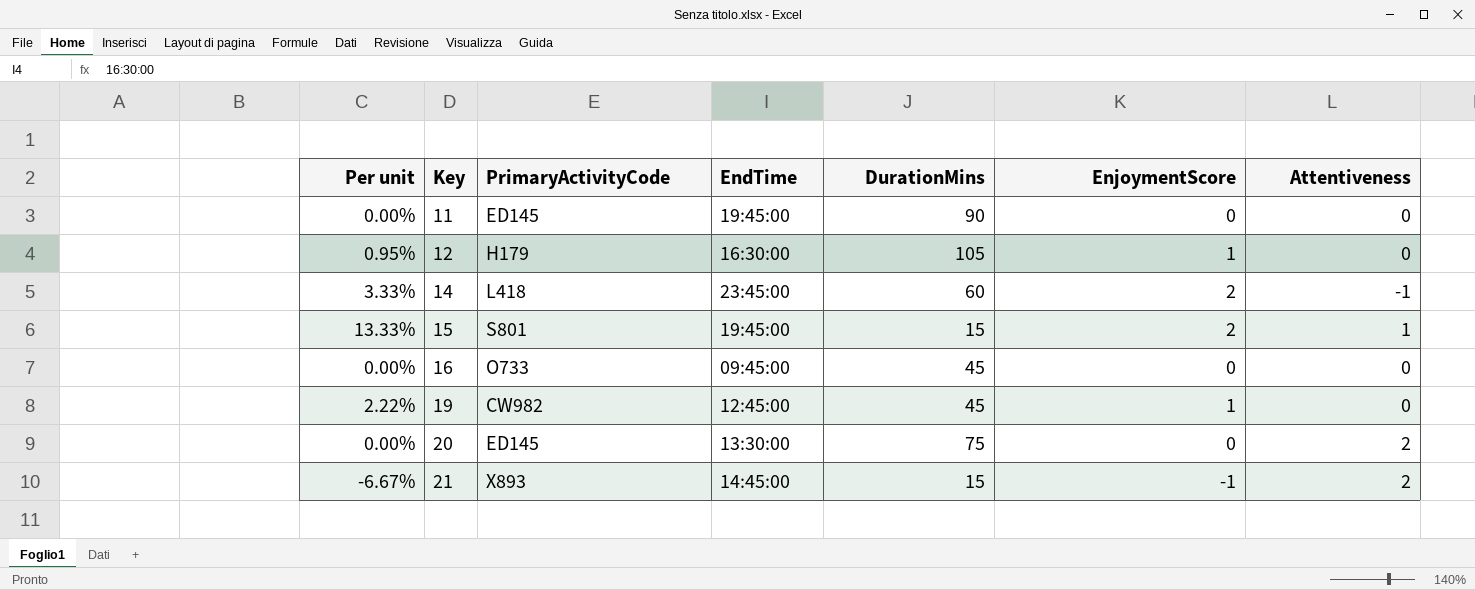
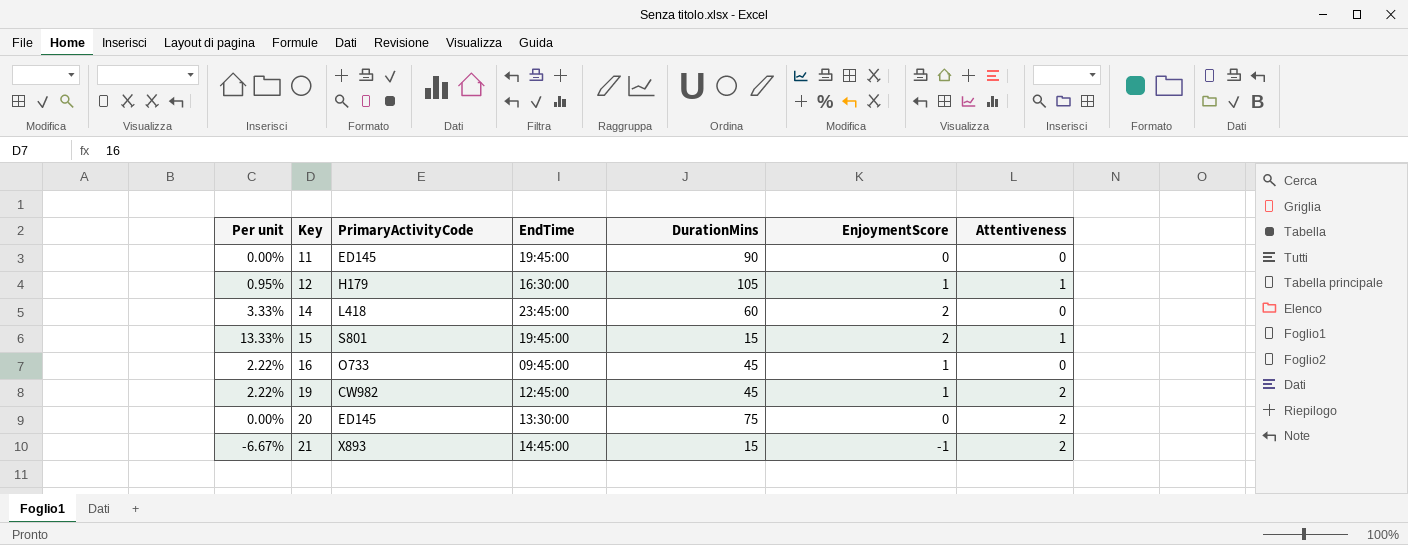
12 | Attentiveness: 0 -> 1
14 | Attentiveness: -1 -> 0
16 | Per unit: 0.00% -> 2.22%
16 | EnjoymentScore: 0 -> 1
19 | Attentiveness: 0 -> 2

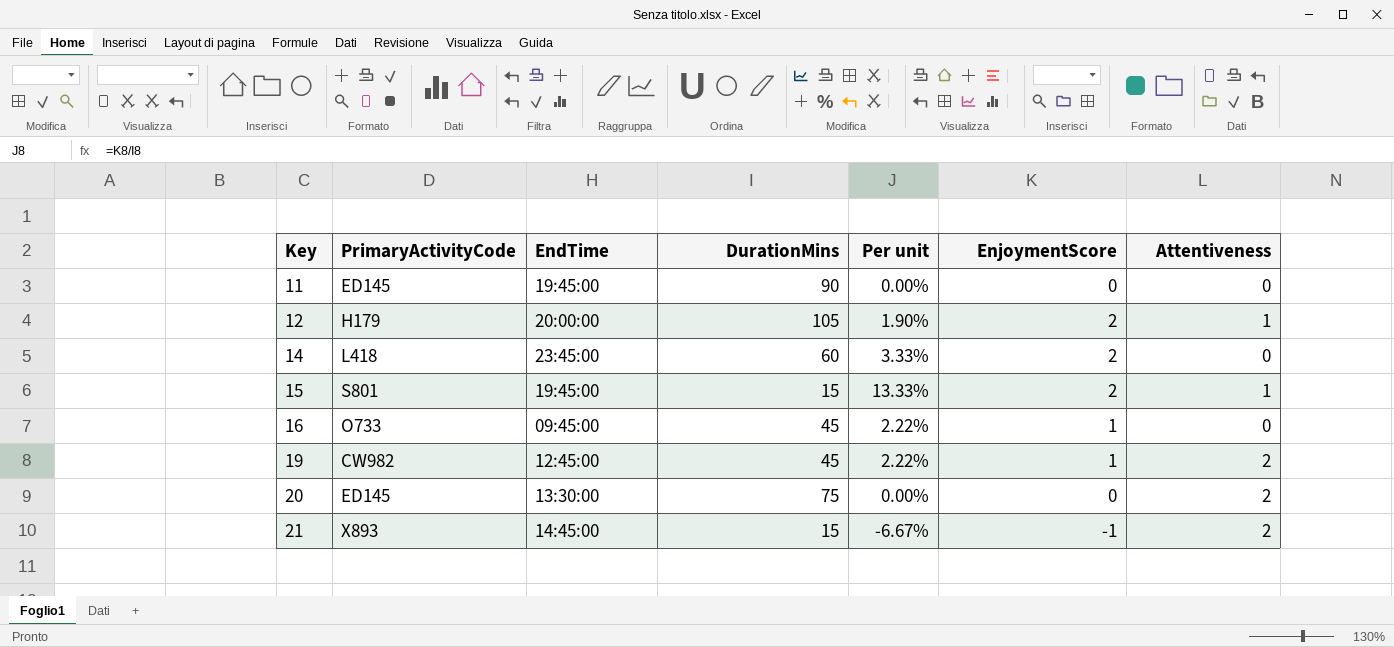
column Per unit | position: 1 -> 5
12 | EndTime: 16:30:00 -> 20:00:00
12 | Per unit: 0.95% -> 1.90%
12 | EnjoymentScore: 1 -> 2

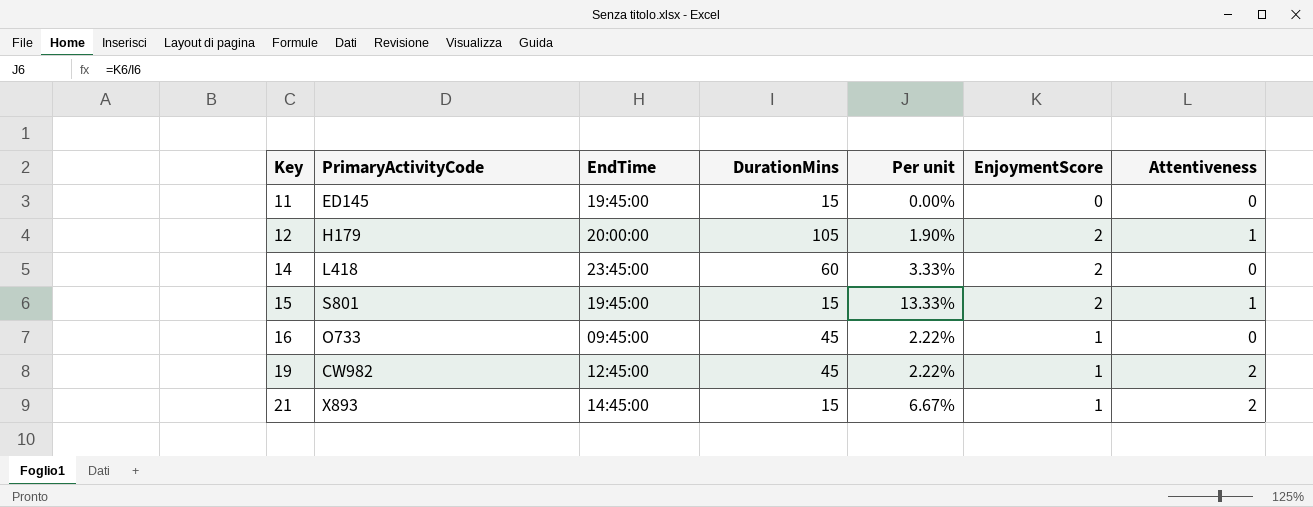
row 20: ED145 | 13:30:00 | 75 | 0.00% | 0 | 2 -> none
11 | DurationMins: 90 -> 15
21 | Per unit: -6.67% -> 6.67%
21 | EnjoymentScore: -1 -> 1

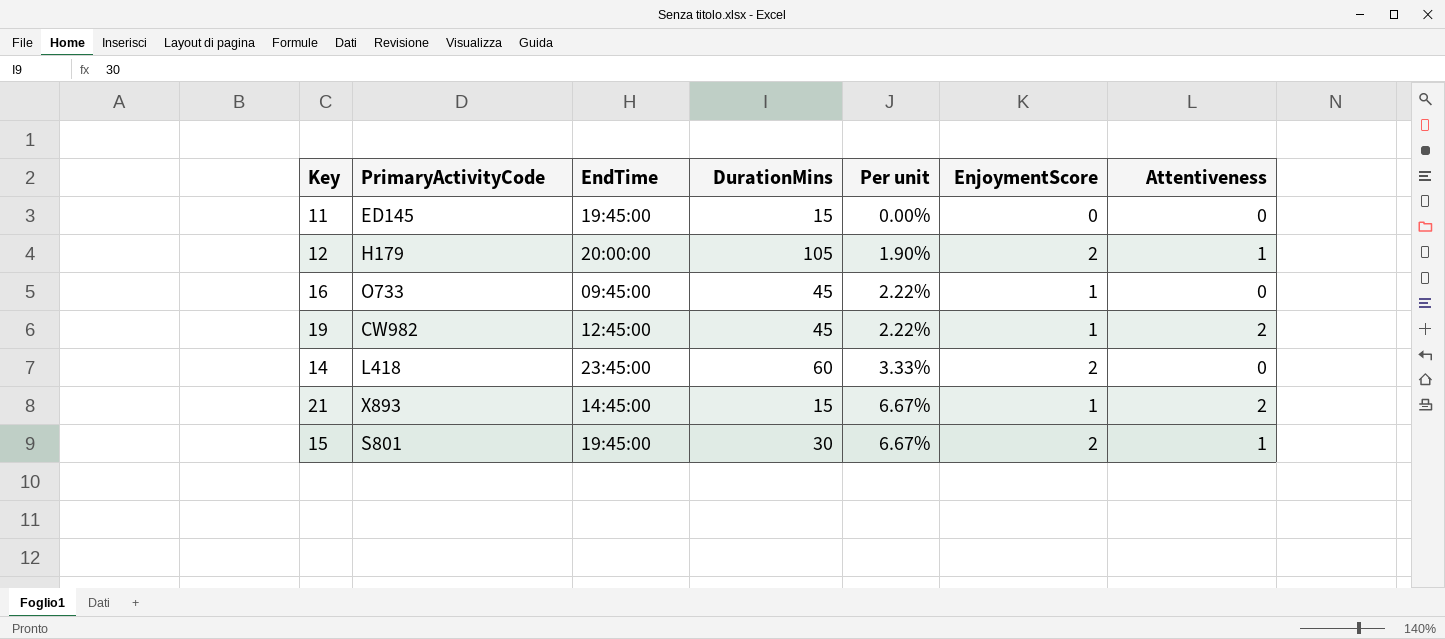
row order: Key ascending -> Per unit ascending
15 | DurationMins: 15 -> 30
15 | Per unit: 13.33% -> 6.67%

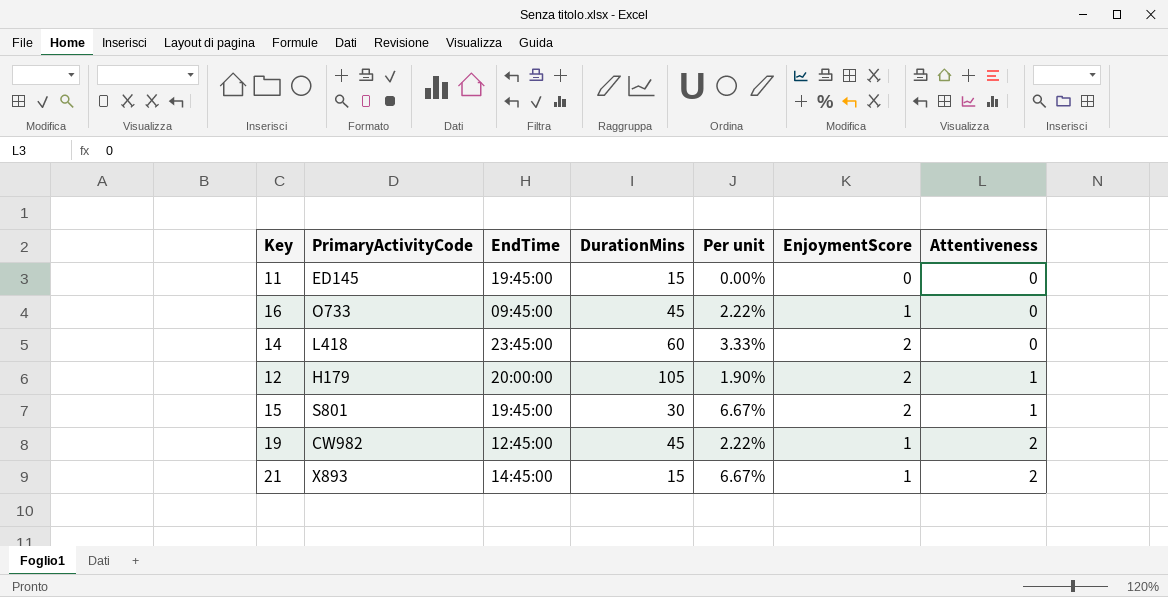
row order: Per unit ascending -> Attentiveness ascending

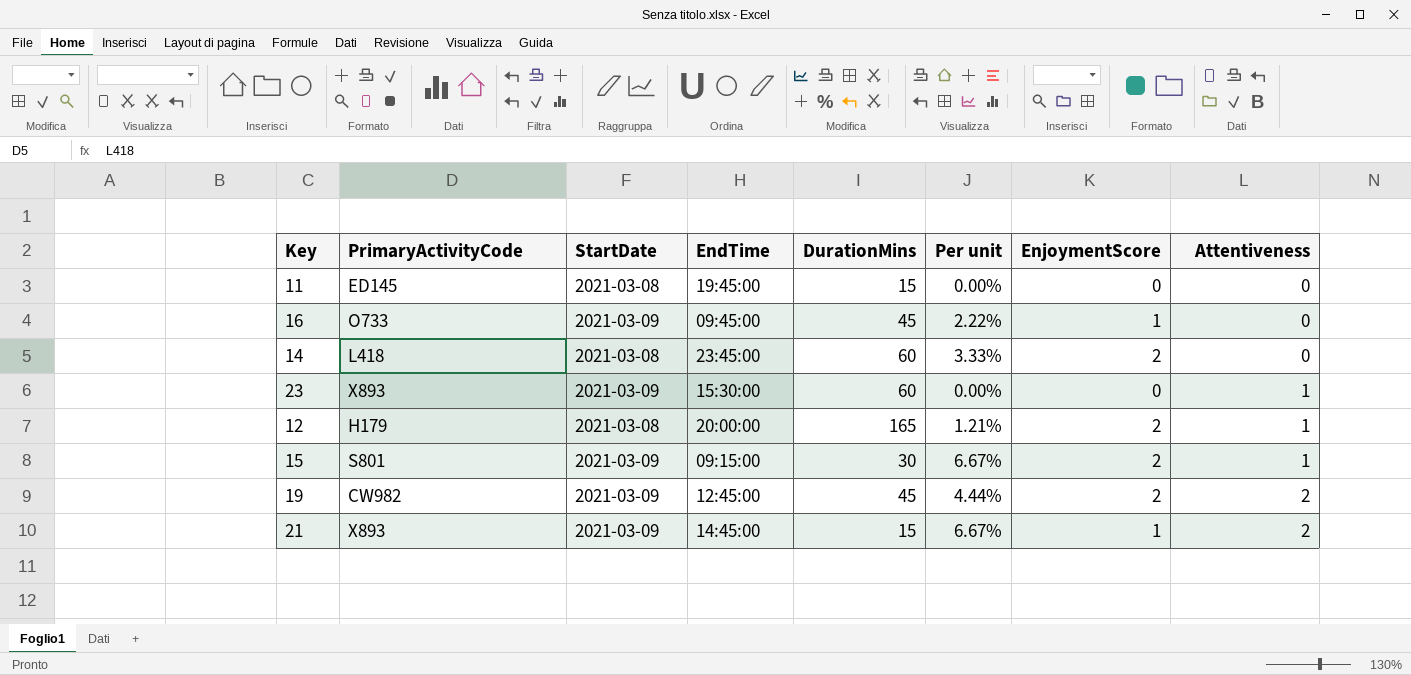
column StartDate | position: none -> 3
row 23: none -> X893 | 2021-03-09 | 15:30:00 | 60 | 0.00% | 0 | 1
12 | DurationMins: 105 -> 165
12 | Per unit: 1.90% -> 1.21%
15 | EndTime: 19:45:00 -> 09:15:00
19 | Per unit: 2.22% -> 4.44%
19 | EnjoymentScore: 1 -> 2

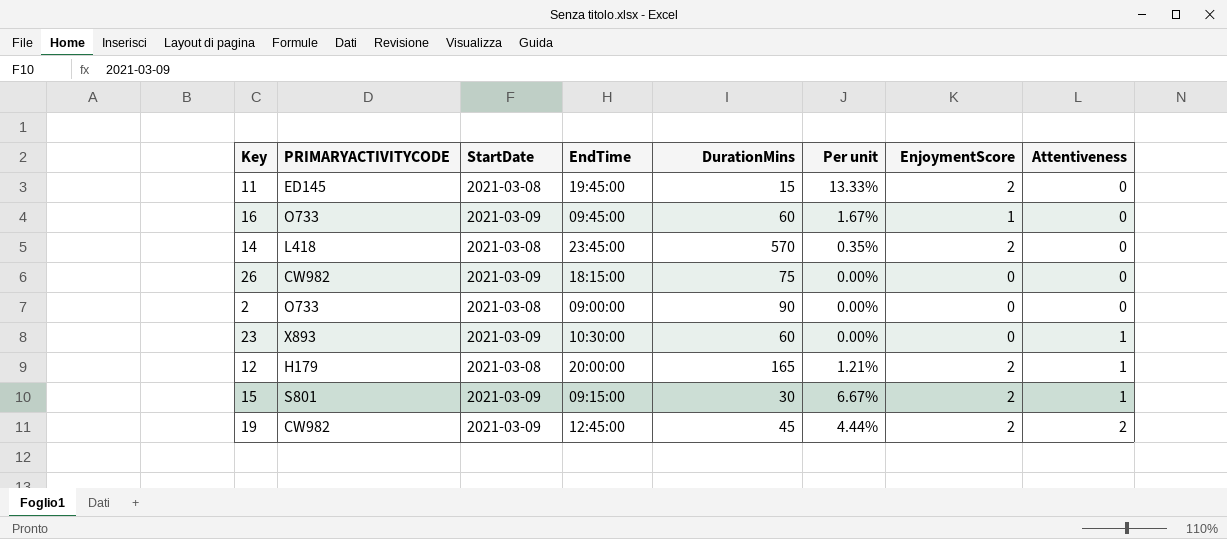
column name: PrimaryActivityCode -> PRIMARYACTIVITYCODE
row 21: X893 | 2021-03-09 | 14:45:00 | 15 | 6.67% | 1 | 2 -> none
11 | Per unit: 0.00% -> 13.33%
11 | EnjoymentScore: 0 -> 2
16 | DurationMins: 45 -> 60
16 | Per unit: 2.22% -> 1.67%
14 | DurationMins: 60 -> 570
14 | Per unit: 3.33% -> 0.35%
row 26: none -> CW982 | 2021-03-09 | 18:15:00 | 75 | 0.00% | 0 | 0
row 2: none -> O733 | 2021-03-08 | 09:00:00 | 90 | 0.00% | 0 | 0
23 | EndTime: 15:30:00 -> 10:30:00

